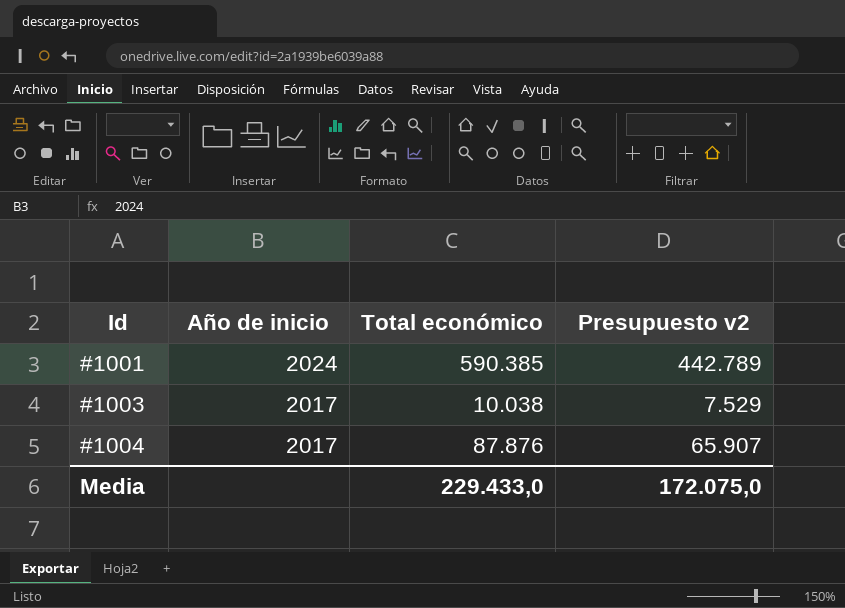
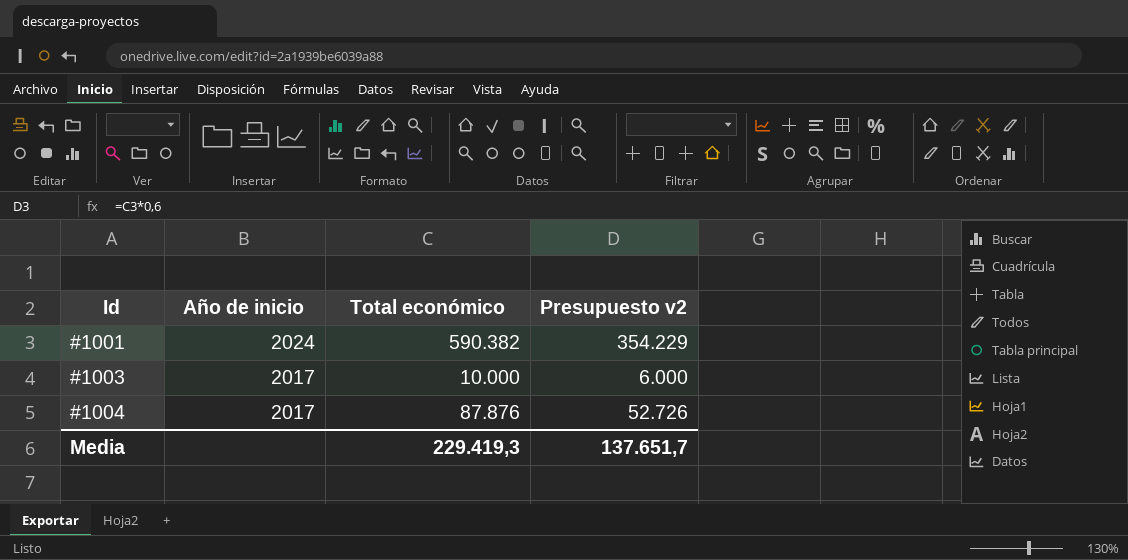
column Presupuesto v2 | formula: [Total económico] * 0,75 -> [Total económico] * 0,6
#1001 | Total económico: 590.385 -> 590.382
#1003 | Total económico: 10.038 -> 10.000
Media | Total económico: 229.433,0 -> 229.419,3
Media | Presupuesto v2: 172.075,0 -> 137.651,7

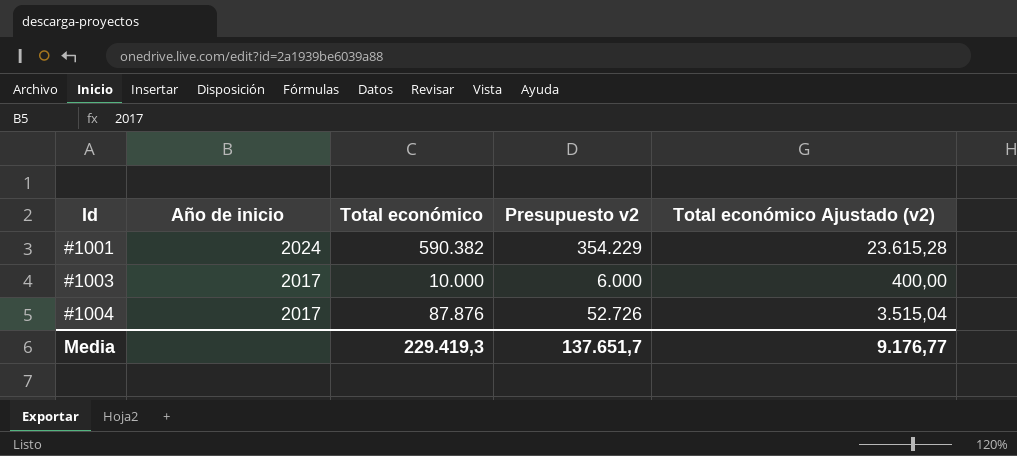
column Total económico Ajustado (v2) | formula: none -> [Total económico] * 0,04

